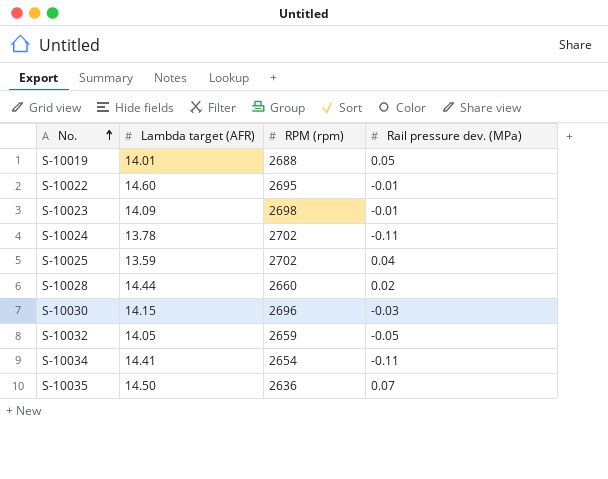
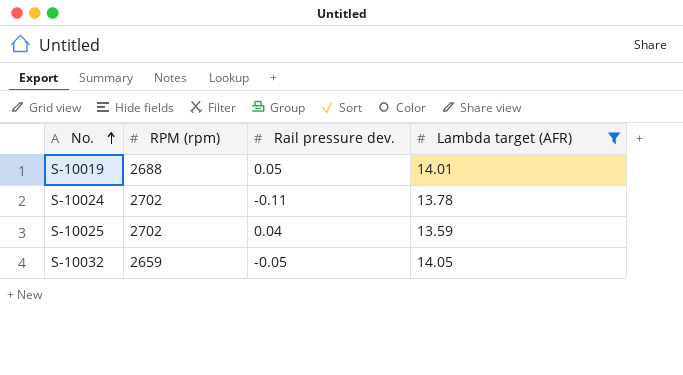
filter: none -> Lambda target (AFR) <= 14.05
column name: Rail pressure dev. (MPa) -> Rail pressure dev.
column Lambda target (AFR) | position: 2 -> 4

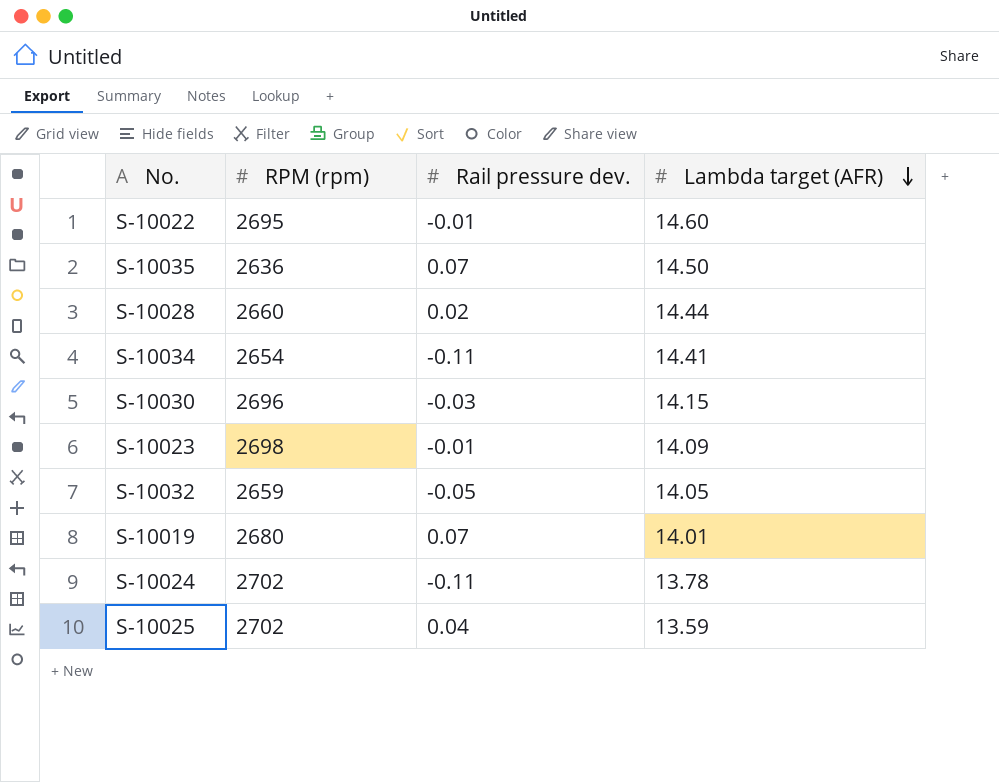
filter: Lambda target (AFR) <= 14.05 -> none
row order: No. ascending -> Lambda target (AFR) descending
S-10019 | RPM (rpm): 2688 -> 2680
S-10019 | Rail pressure dev.: 0.05 -> 0.07

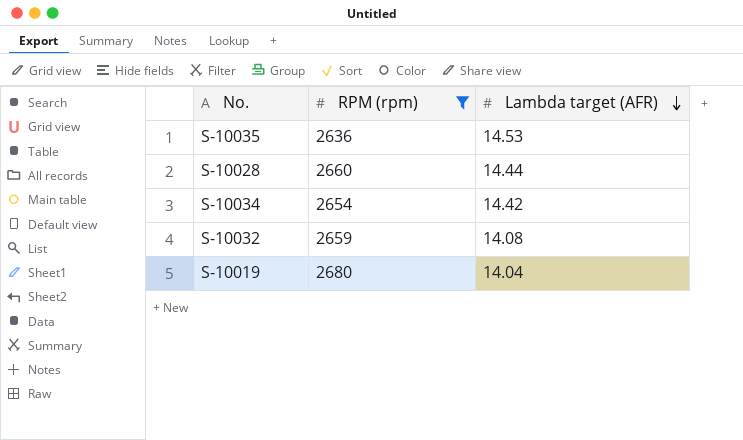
filter: none -> RPM (rpm) <= 2680
column Rail pressure dev. | position: 3 -> none
S-10035 | Lambda target (AFR): 14.50 -> 14.53
S-10034 | Lambda target (AFR): 14.41 -> 14.42
S-10032 | Lambda target (AFR): 14.05 -> 14.08
S-10019 | Lambda target (AFR): 14.01 -> 14.04

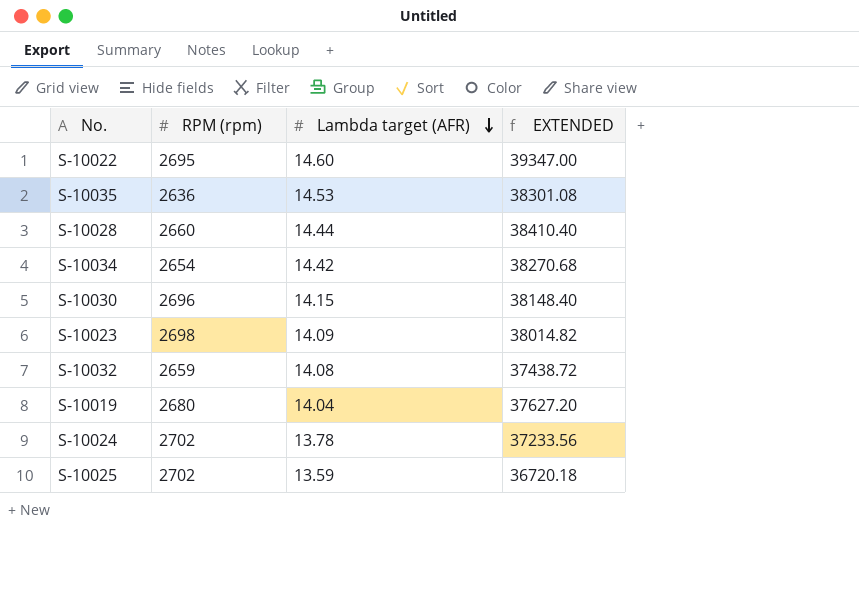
filter: RPM (rpm) <= 2680 -> none
column EXTENDED | formula: none -> [RPM (rpm)] * [Lambda target (AFR)]

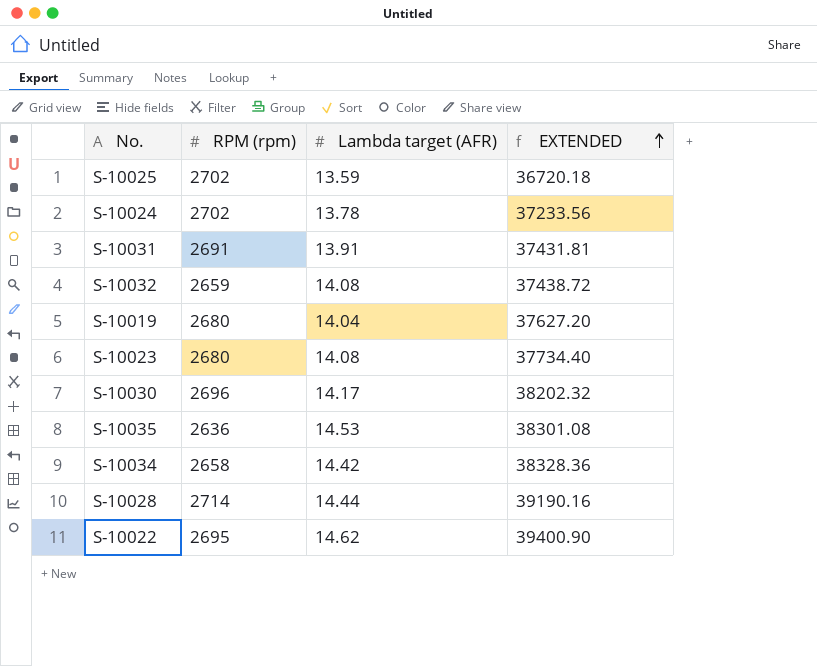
row order: Lambda target (AFR) descending -> EXTENDED ascending
row S-10031: none -> 2691 | 13.91 | 37431.81
S-10023 | RPM (rpm): 2698 -> 2680
S-10023 | Lambda target (AFR): 14.09 -> 14.08
S-10023 | EXTENDED: 38014.82 -> 37734.40
S-10030 | Lambda target (AFR): 14.15 -> 14.17
S-10030 | EXTENDED: 38148.40 -> 38202.32
S-10034 | RPM (rpm): 2654 -> 2658
S-10034 | EXTENDED: 38270.68 -> 38328.36
S-10028 | RPM (rpm): 2660 -> 2714
S-10028 | EXTENDED: 38410.40 -> 39190.16
S-10022 | Lambda target (AFR): 14.60 -> 14.62
S-10022 | EXTENDED: 39347.00 -> 39400.90

